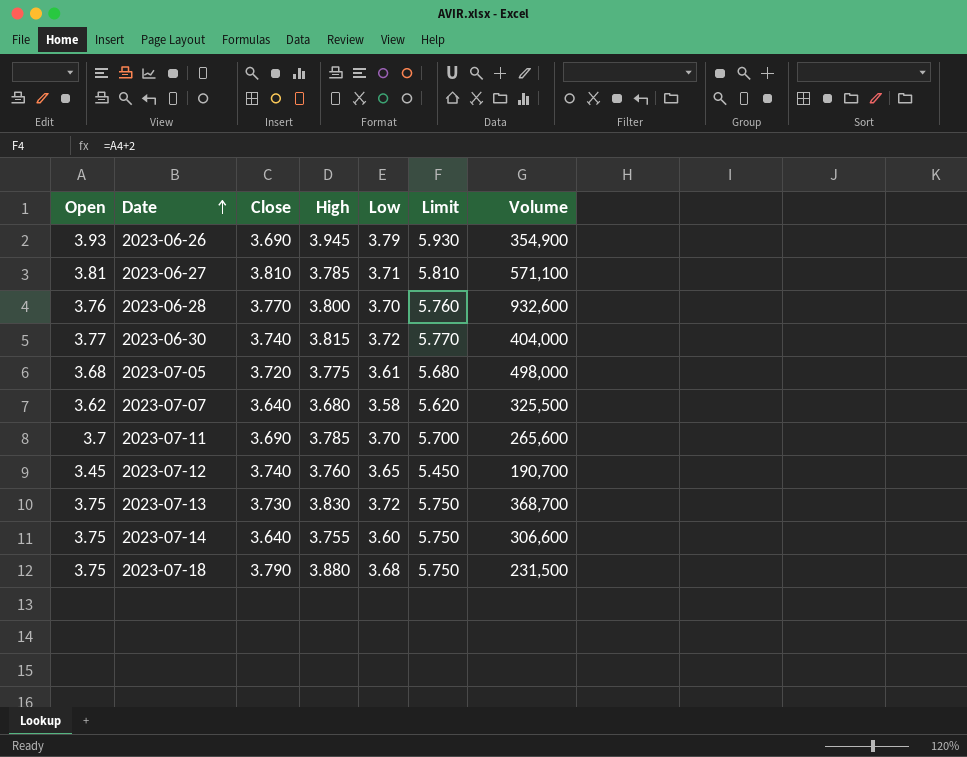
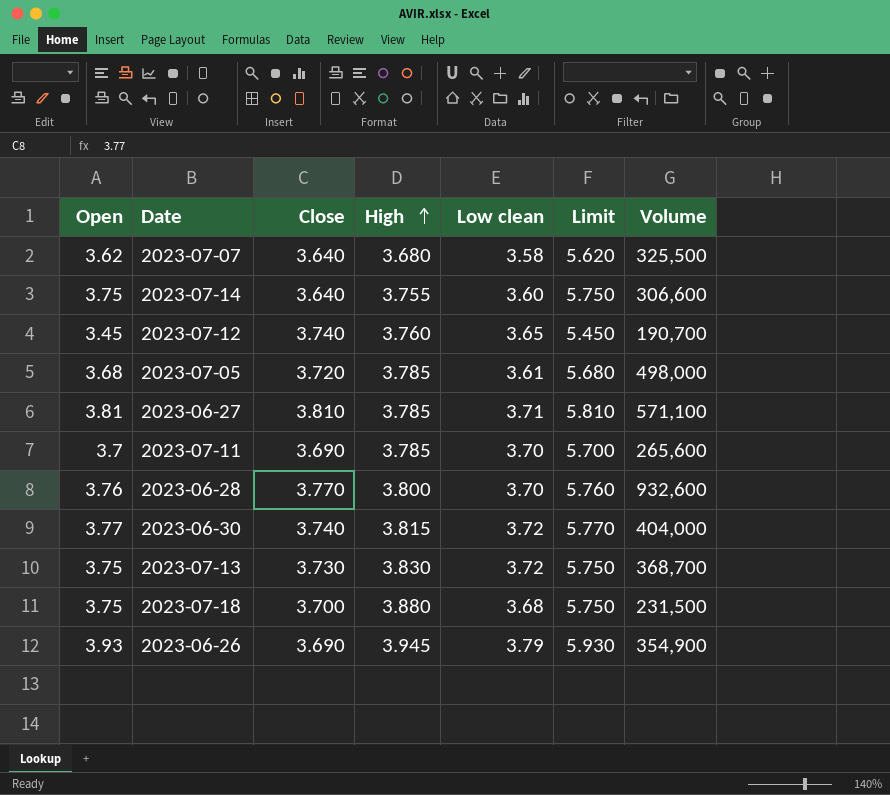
row order: Date ascending -> High ascending
column name: Low -> Low clean
2023-07-05 | High: 3.775 -> 3.785
2023-07-18 | Close: 3.790 -> 3.700

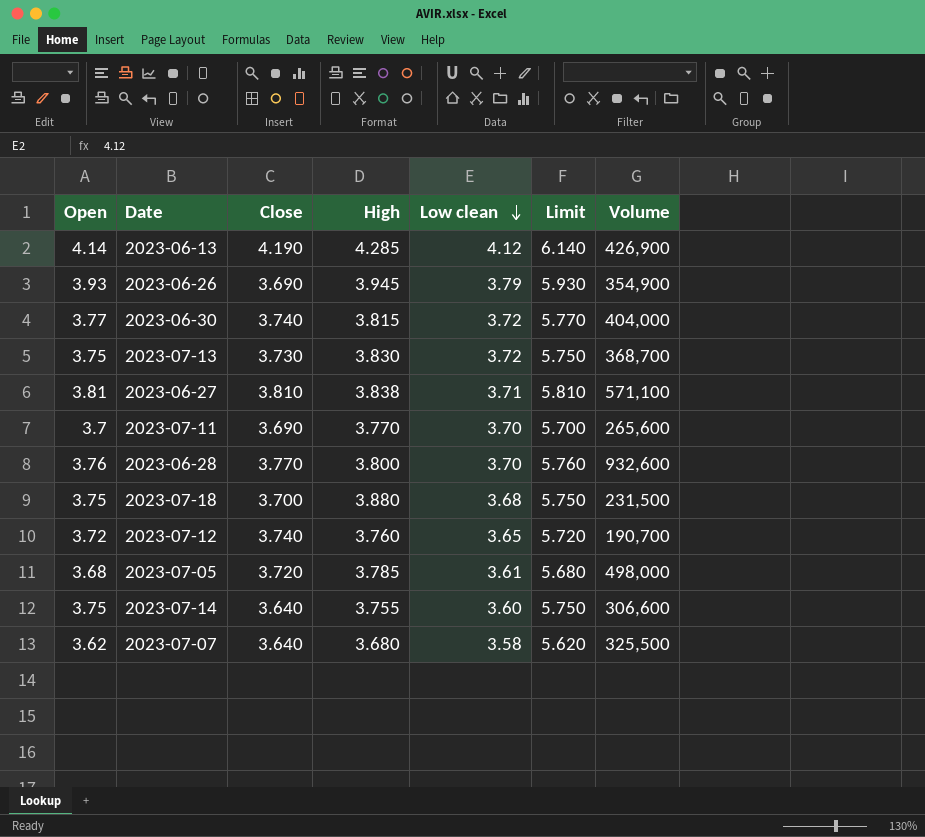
row order: High ascending -> Low clean descending
row 2023-06-13: none -> 4.14 | 4.190 | 4.285 | 4.12 | 6.140 | 426,900
2023-06-27 | High: 3.785 -> 3.838
2023-07-11 | High: 3.785 -> 3.770
2023-07-12 | Open: 3.45 -> 3.72
2023-07-12 | Limit: 5.450 -> 5.720

